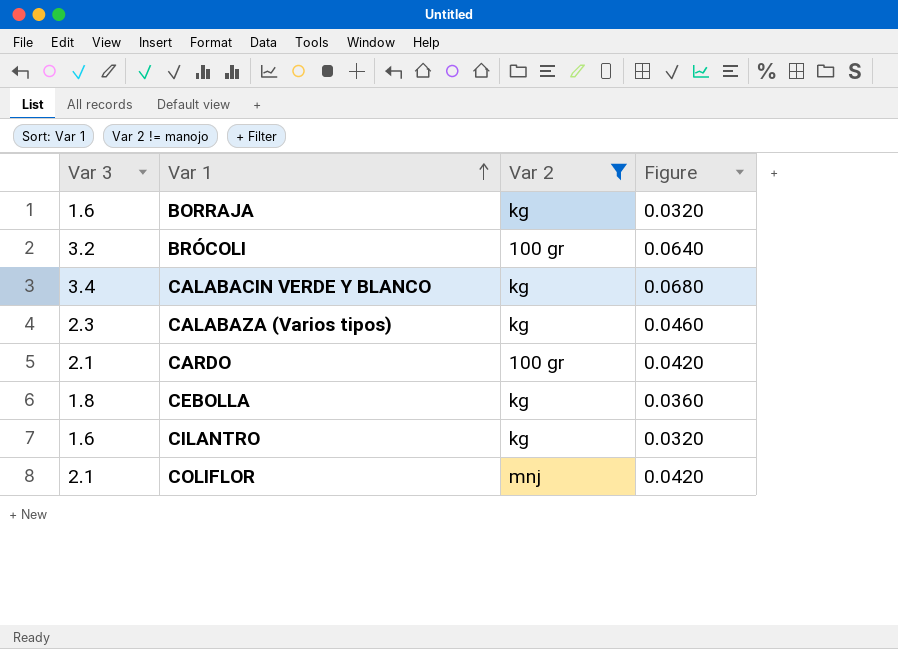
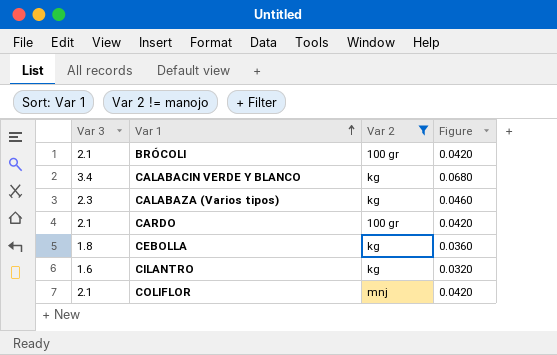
row BORRAJA: 1.6 | kg | 0.0320 -> none
BRÓCOLI | Var 3: 3.2 -> 2.1
BRÓCOLI | Figure: 0.0640 -> 0.0420

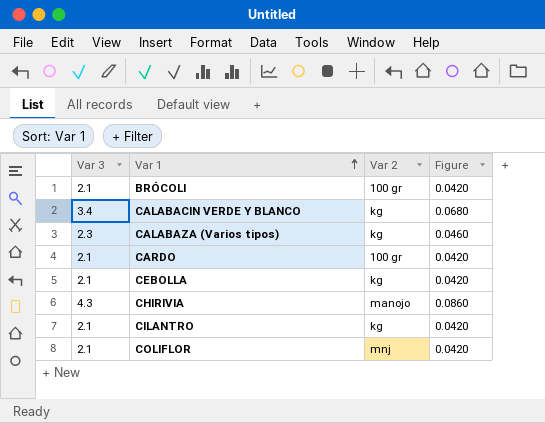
filter: Var 2 != manojo -> none
CEBOLLA | Var 3: 1.8 -> 2.1
CEBOLLA | Figure: 0.0360 -> 0.0420
CILANTRO | Var 3: 1.6 -> 2.1
CILANTRO | Figure: 0.0320 -> 0.0420

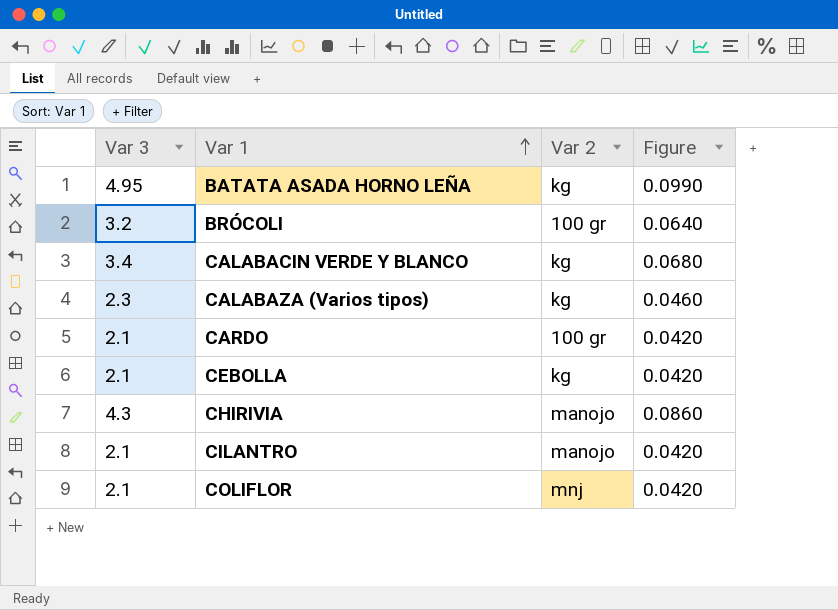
row BATATA ASADA HORNO LEÑA: none -> 4.95 | kg | 0.0990
BRÓCOLI | Var 3: 2.1 -> 3.2
BRÓCOLI | Figure: 0.0420 -> 0.0640
CILANTRO | Var 2: kg -> manojo

